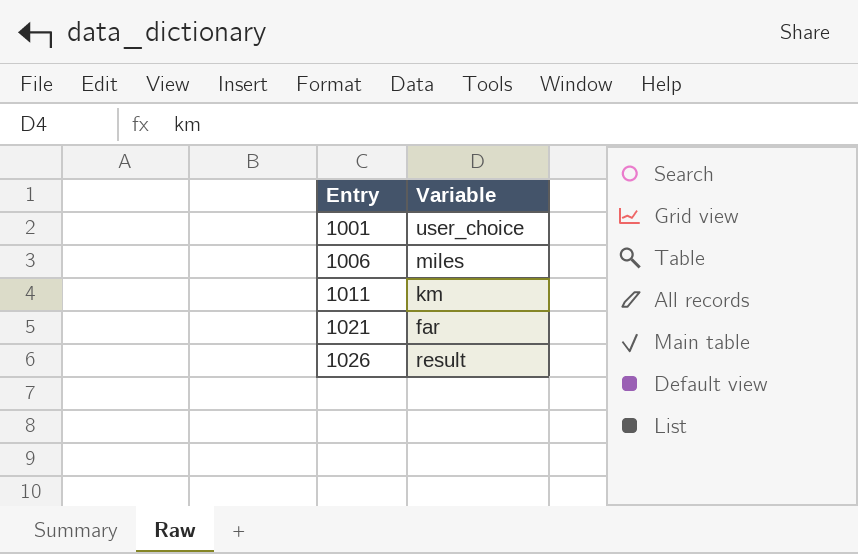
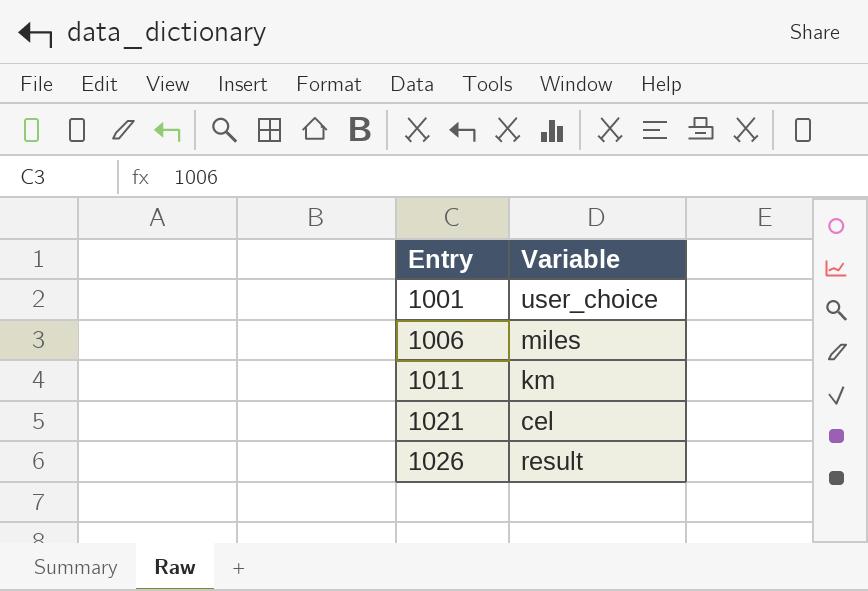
1021 | Variable: far -> cel

